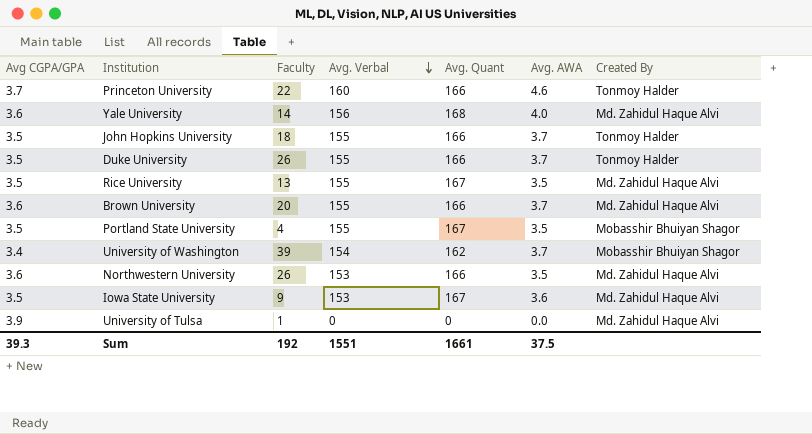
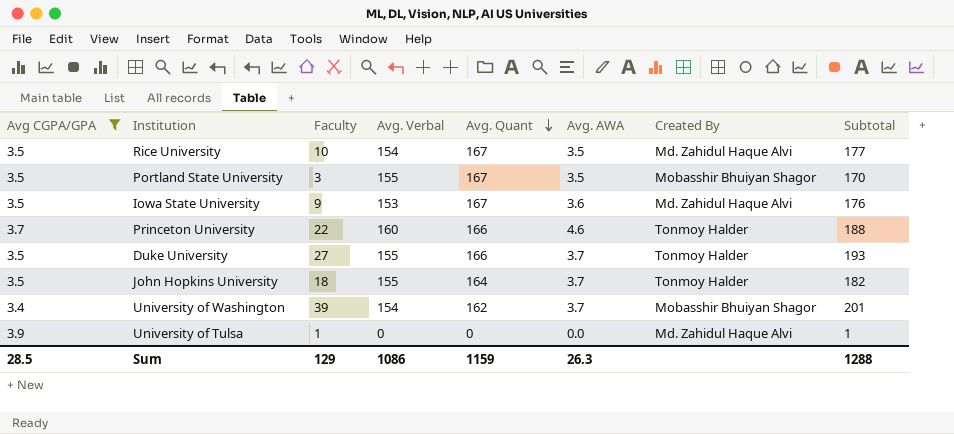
filter: none -> Avg CGPA/GPA != 3.6
row order: Avg. Verbal descending -> Avg. Quant descending
column Subtotal | formula: none -> [Faculty] + [Avg. Quant]
Rice University | Faculty: 13 -> 10
Rice University | Avg. Verbal: 155 -> 154
Portland State University | Faculty: 4 -> 3
Duke University | Faculty: 26 -> 27
John Hopkins University | Avg. Quant: 166 -> 164
Sum | Avg CGPA/GPA: 39.3 -> 28.5
Sum | Faculty: 192 -> 129
Sum | Avg. Verbal: 1551 -> 1086
Sum | Avg. Quant: 1661 -> 1159
Sum | Avg. AWA: 37.5 -> 26.3

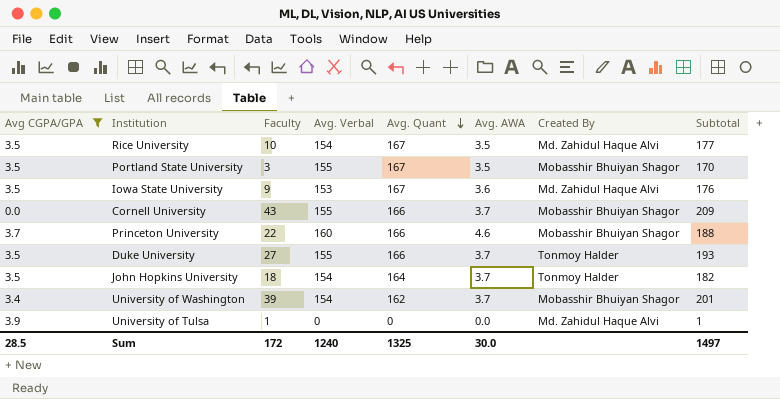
row Cornell University: none -> 0.0 | 43 | 155 | 166 | 3.7 | Mobasshir Bhuiyan Shagor | 209
Princeton University | Created By: Tonmoy Halder -> Mobasshir Bhuiyan Shagor
John Hopkins University | Avg. Verbal: 155 -> 154
Sum | Faculty: 129 -> 172
Sum | Avg. Verbal: 1086 -> 1240
Sum | Avg. Quant: 1159 -> 1325
Sum | Avg. AWA: 26.3 -> 30.0
Sum | Subtotal: 1288 -> 1497

